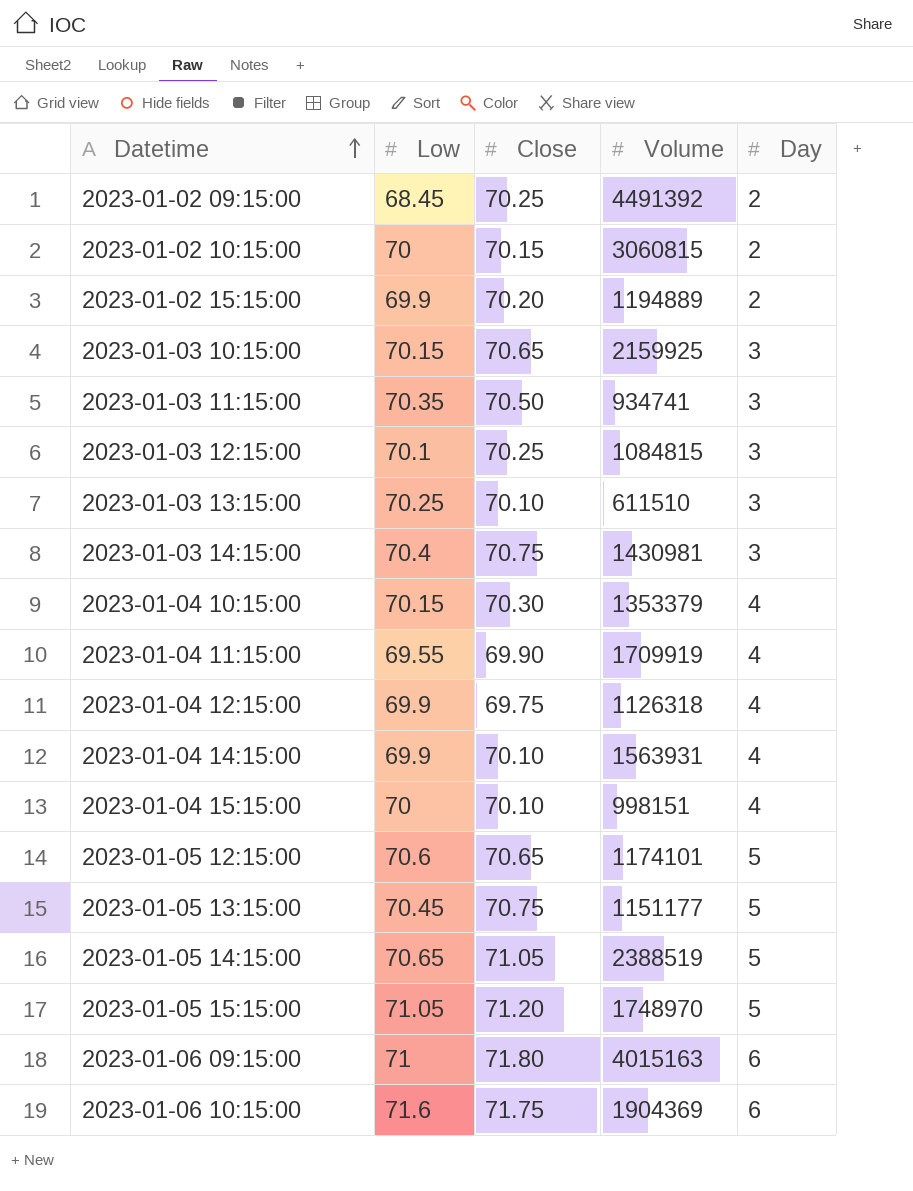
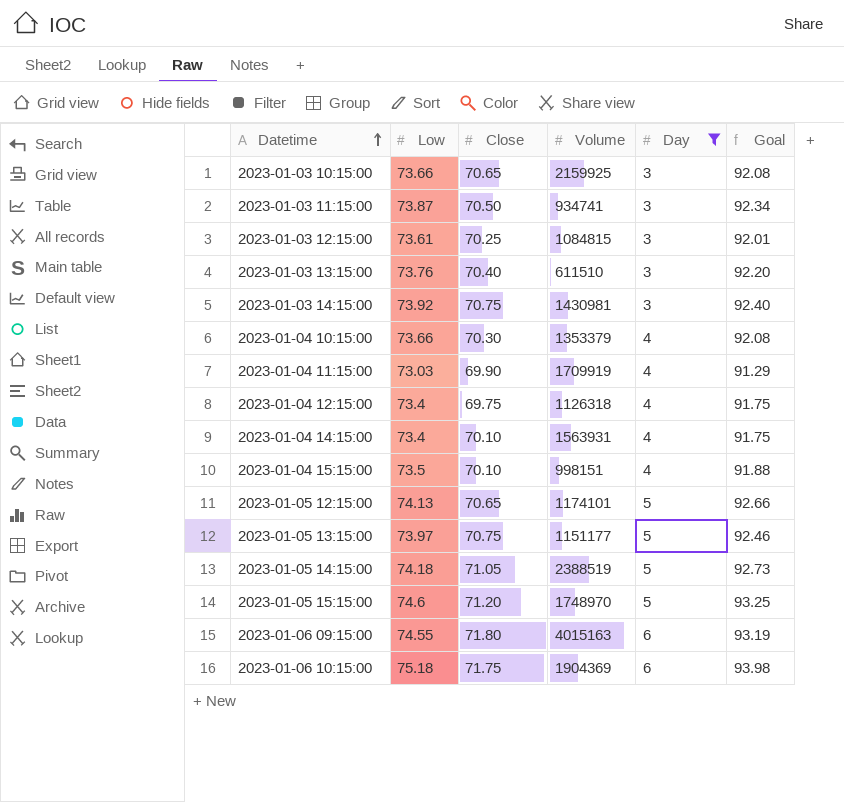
filter: none -> Day != 2
column Goal | formula: none -> [Low] * 1.25
2023-01-03 10:15:00 | Low: 70.15 -> 73.66
2023-01-03 11:15:00 | Low: 70.35 -> 73.87
2023-01-03 12:15:00 | Low: 70.1 -> 73.61
2023-01-03 13:15:00 | Low: 70.25 -> 73.76
2023-01-03 13:15:00 | Close: 70.10 -> 70.40
2023-01-03 14:15:00 | Low: 70.4 -> 73.92
2023-01-04 10:15:00 | Low: 70.15 -> 73.66
2023-01-04 11:15:00 | Low: 69.55 -> 73.03
2023-01-04 12:15:00 | Low: 69.9 -> 73.4
2023-01-04 14:15:00 | Low: 69.9 -> 73.4
2023-01-04 15:15:00 | Low: 70 -> 73.5
2023-01-05 12:15:00 | Low: 70.6 -> 74.13
2023-01-05 13:15:00 | Low: 70.45 -> 73.97
2023-01-05 14:15:00 | Low: 70.65 -> 74.18
2023-01-05 15:15:00 | Low: 71.05 -> 74.6
2023-01-06 09:15:00 | Low: 71 -> 74.55
2023-01-06 10:15:00 | Low: 71.6 -> 75.18

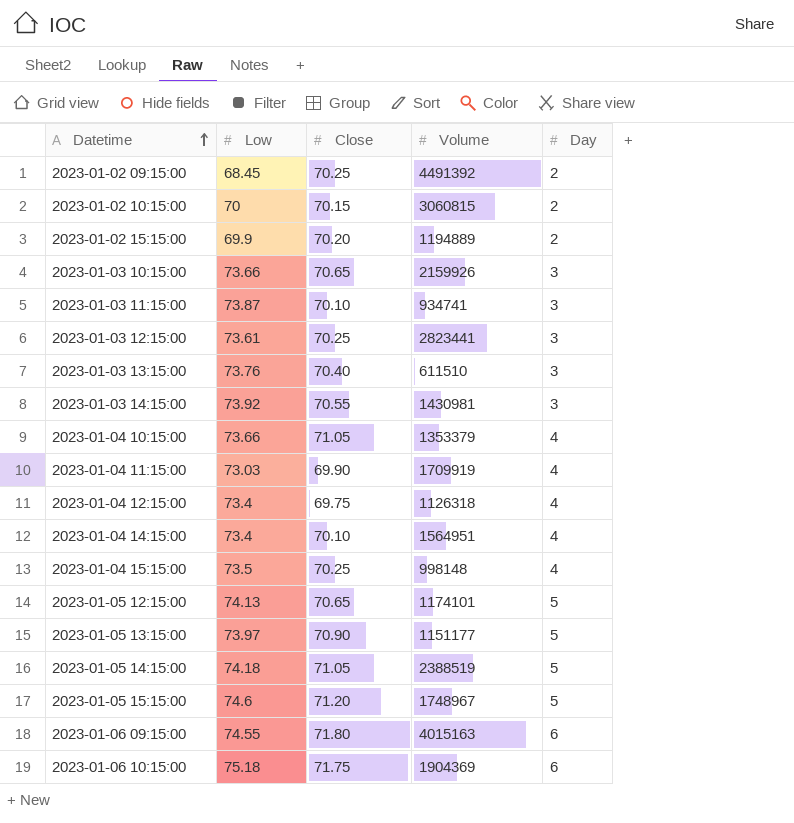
filter: Day != 2 -> none
column Goal | formula: [Low] * 1.25 -> none
2023-01-03 10:15:00 | Volume: 2159925 -> 2159926
2023-01-03 11:15:00 | Close: 70.50 -> 70.10
2023-01-03 12:15:00 | Volume: 1084815 -> 2823441
2023-01-03 14:15:00 | Close: 70.75 -> 70.55
2023-01-04 10:15:00 | Close: 70.30 -> 71.05
2023-01-04 14:15:00 | Volume: 1563931 -> 1564951
2023-01-04 15:15:00 | Close: 70.10 -> 70.25
2023-01-04 15:15:00 | Volume: 998151 -> 998148
2023-01-05 13:15:00 | Close: 70.75 -> 70.90
2023-01-05 15:15:00 | Volume: 1748970 -> 1748967

